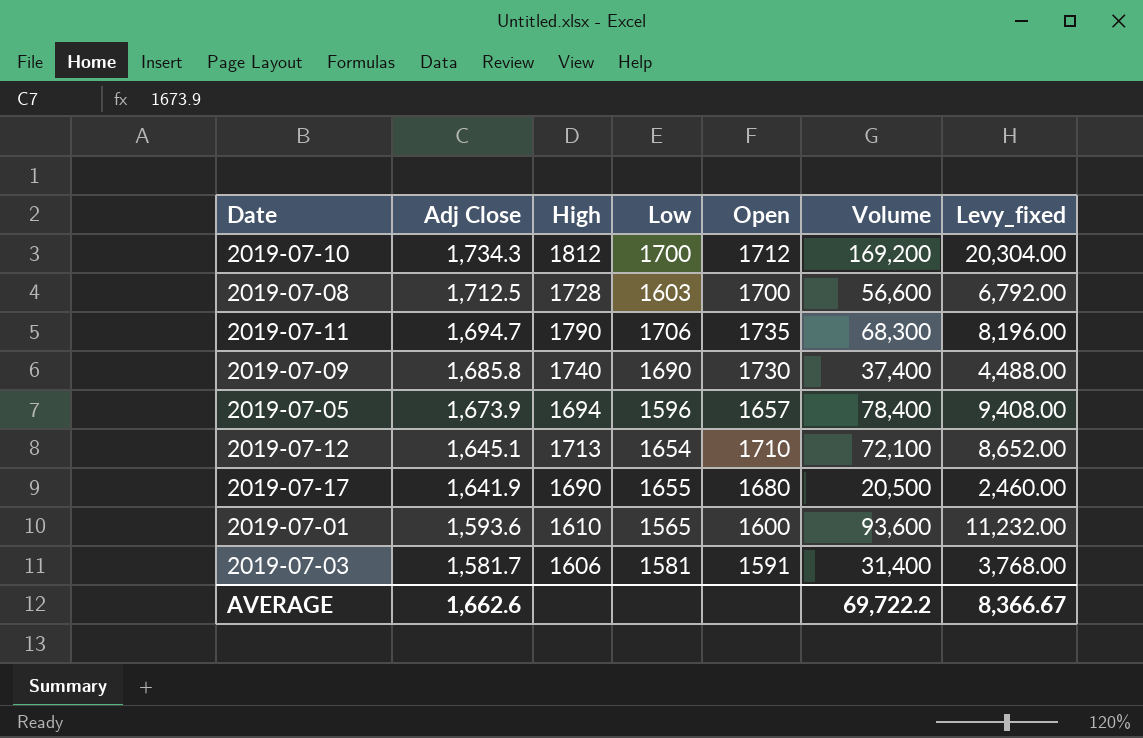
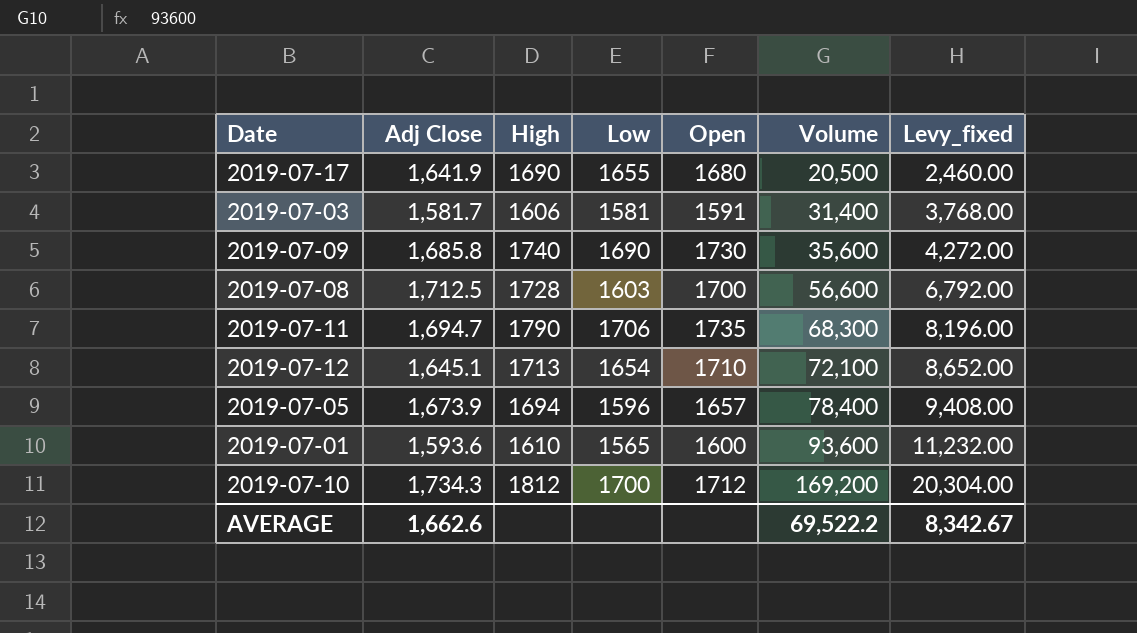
row order: Adj Close descending -> Volume ascending
2019-07-09 | Volume: 37,400 -> 35,600
2019-07-09 | Levy_fixed: 4,488.00 -> 4,272.00
AVERAGE | Volume: 69,722.2 -> 69,522.2
AVERAGE | Levy_fixed: 8,366.67 -> 8,342.67

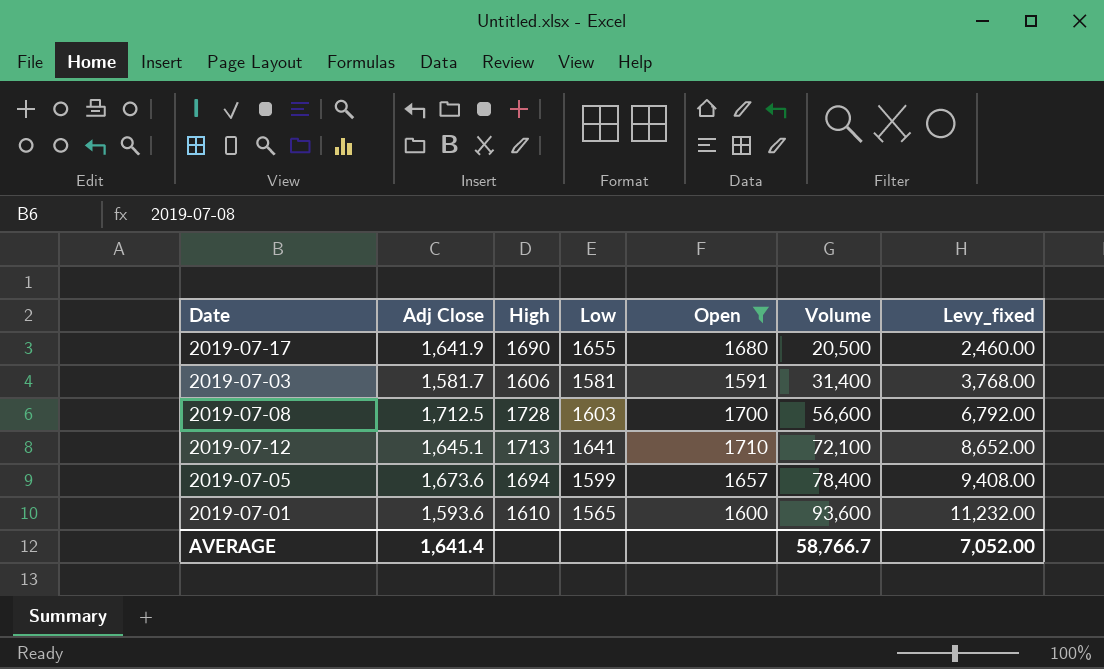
filter: none -> Open <= 1710
2019-07-12 | Low: 1654 -> 1641
2019-07-05 | Adj Close: 1,673.9 -> 1,673.6
2019-07-05 | Low: 1596 -> 1599
AVERAGE | Adj Close: 1,662.6 -> 1,641.4
AVERAGE | Volume: 69,522.2 -> 58,766.7
AVERAGE | Levy_fixed: 8,342.67 -> 7,052.00

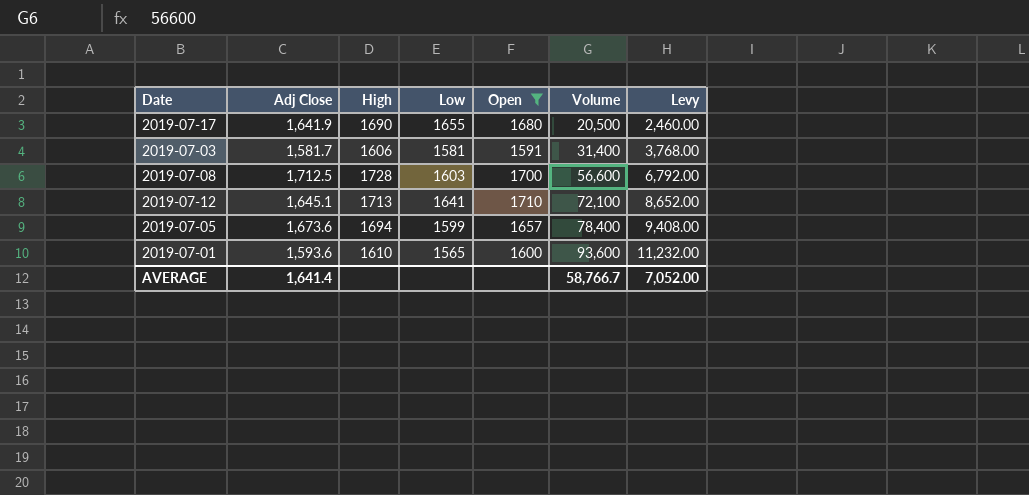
column name: Levy_fixed -> Levy

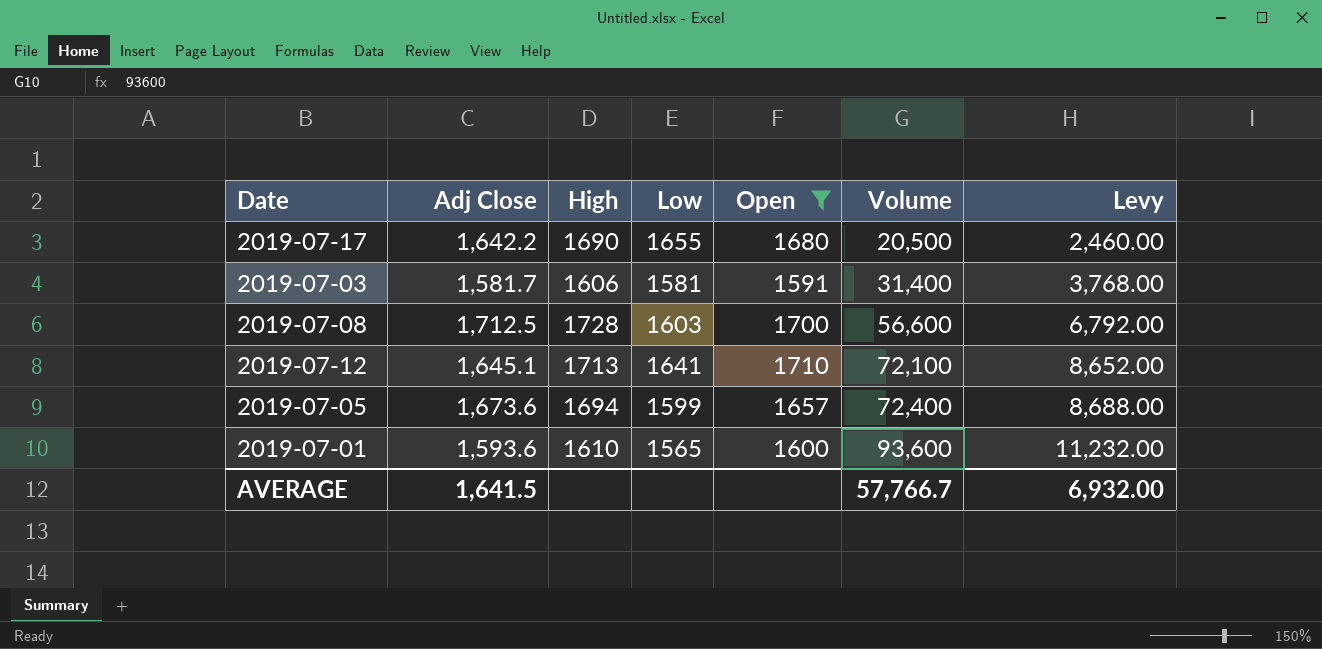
2019-07-17 | Adj Close: 1,641.9 -> 1,642.2
2019-07-05 | Volume: 78,400 -> 72,400
2019-07-05 | Levy: 9,408.00 -> 8,688.00
AVERAGE | Adj Close: 1,641.4 -> 1,641.5
AVERAGE | Volume: 58,766.7 -> 57,766.7
AVERAGE | Levy: 7,052.00 -> 6,932.00

